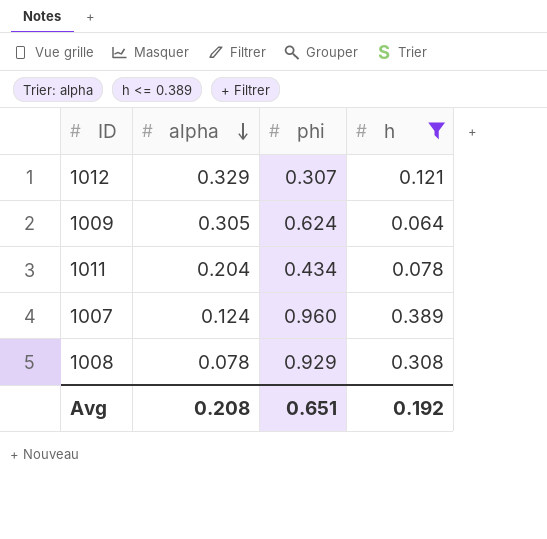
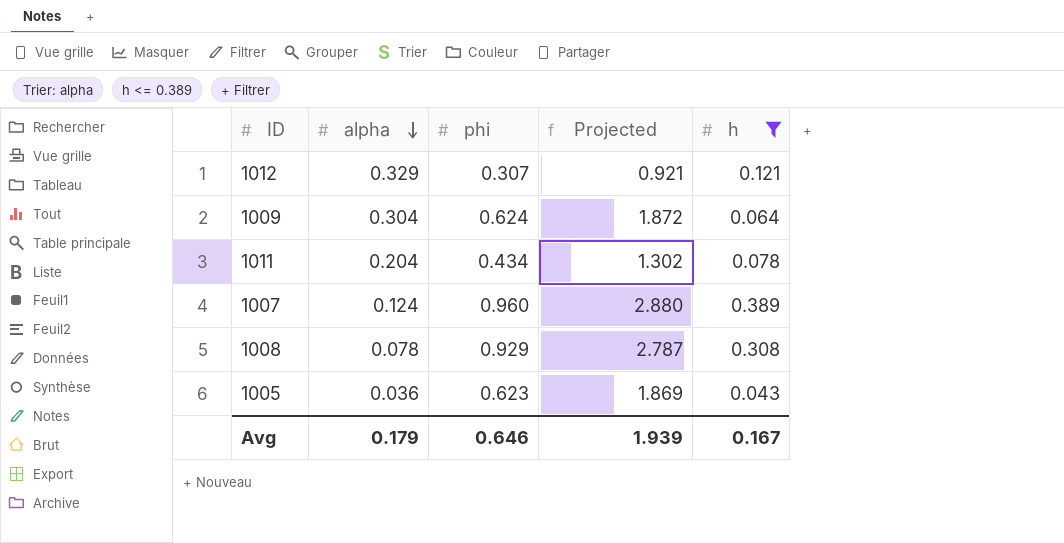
column Projected | formula: none -> [phi] * 3
1009 | alpha: 0.305 -> 0.304
row 1005: none -> 0.036 | 0.623 | 1.869 | 0.043
Avg | alpha: 0.208 -> 0.179
Avg | phi: 0.651 -> 0.646
Avg | h: 0.192 -> 0.167

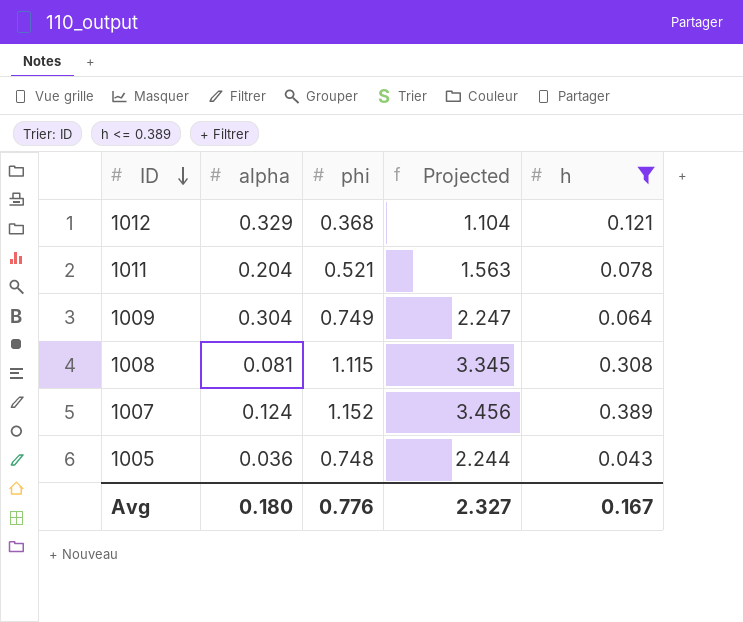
row order: alpha descending -> ID descending
1012 | phi: 0.307 -> 0.368
1012 | Projected: 0.921 -> 1.104
1011 | phi: 0.434 -> 0.521
1011 | Projected: 1.302 -> 1.563
1009 | phi: 0.624 -> 0.749
1009 | Projected: 1.872 -> 2.247
1008 | alpha: 0.078 -> 0.081
1008 | phi: 0.929 -> 1.115
1008 | Projected: 2.787 -> 3.345
1007 | phi: 0.960 -> 1.152
1007 | Projected: 2.880 -> 3.456
1005 | phi: 0.623 -> 0.748
1005 | Projected: 1.869 -> 2.244
Avg | alpha: 0.179 -> 0.180
Avg | phi: 0.646 -> 0.776
Avg | Projected: 1.939 -> 2.327

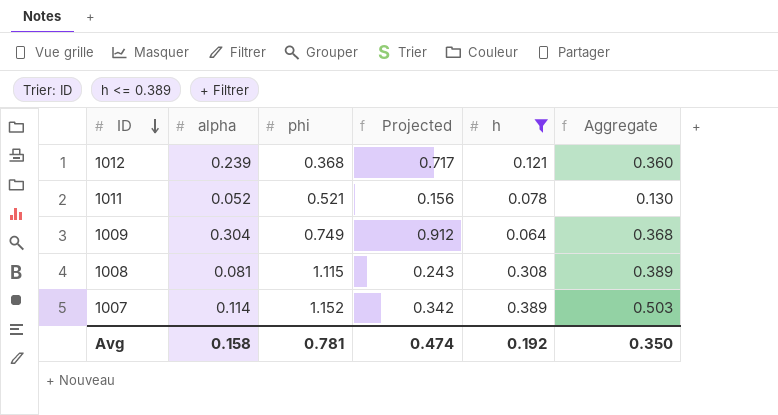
column Projected | formula: [phi] * 3 -> [alpha] * 3
column Aggregate | formula: none -> [alpha] + [h]
row 1005: 0.036 | 0.748 | 2.244 | 0.043 -> none
1012 | alpha: 0.329 -> 0.239
1011 | alpha: 0.204 -> 0.052
1007 | alpha: 0.124 -> 0.114
Avg | alpha: 0.180 -> 0.158
Avg | phi: 0.776 -> 0.781
Avg | Projected: 2.327 -> 0.474
Avg | h: 0.167 -> 0.192

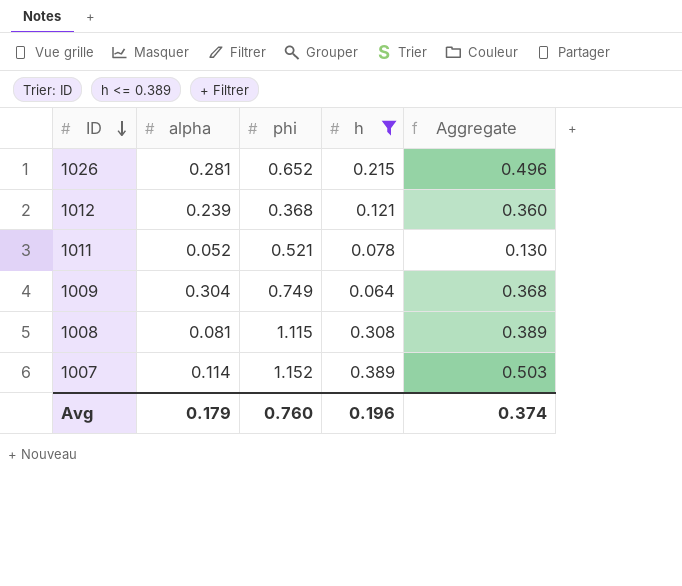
column Projected | formula: [alpha] * 3 -> none
row 1026: none -> 0.281 | 0.652 | 0.215 | 0.496
Avg | alpha: 0.158 -> 0.179
Avg | phi: 0.781 -> 0.760
Avg | h: 0.192 -> 0.196
Avg | Aggregate: 0.350 -> 0.374

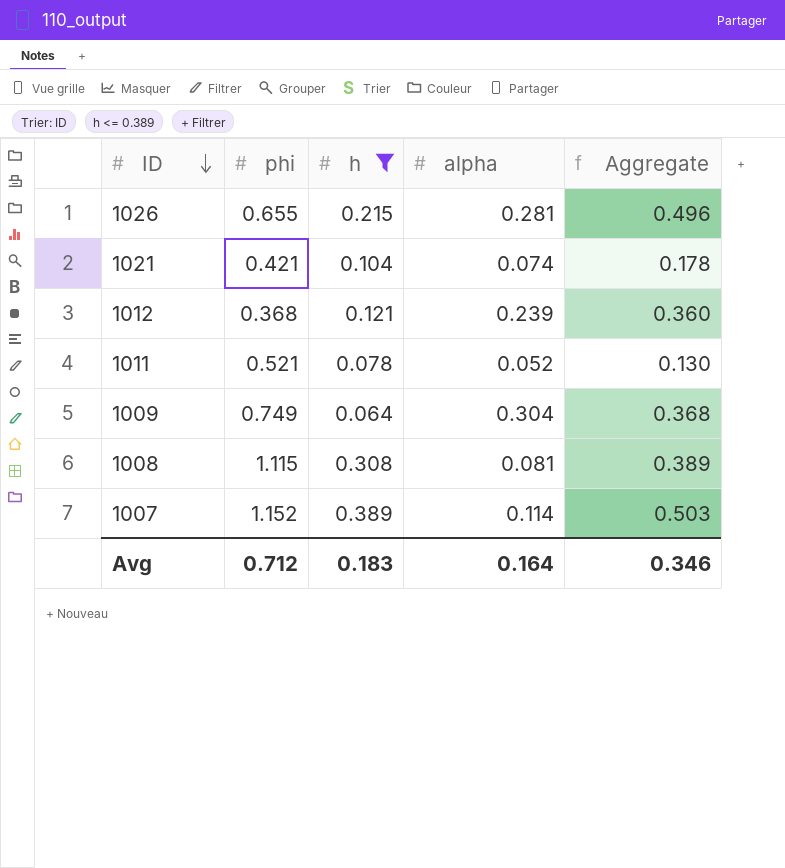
column alpha | position: 2 -> 4
1026 | phi: 0.652 -> 0.655
row 1021: none -> 0.421 | 0.104 | 0.074 | 0.178
Avg | phi: 0.760 -> 0.712
Avg | h: 0.196 -> 0.183
Avg | alpha: 0.179 -> 0.164
Avg | Aggregate: 0.374 -> 0.346

